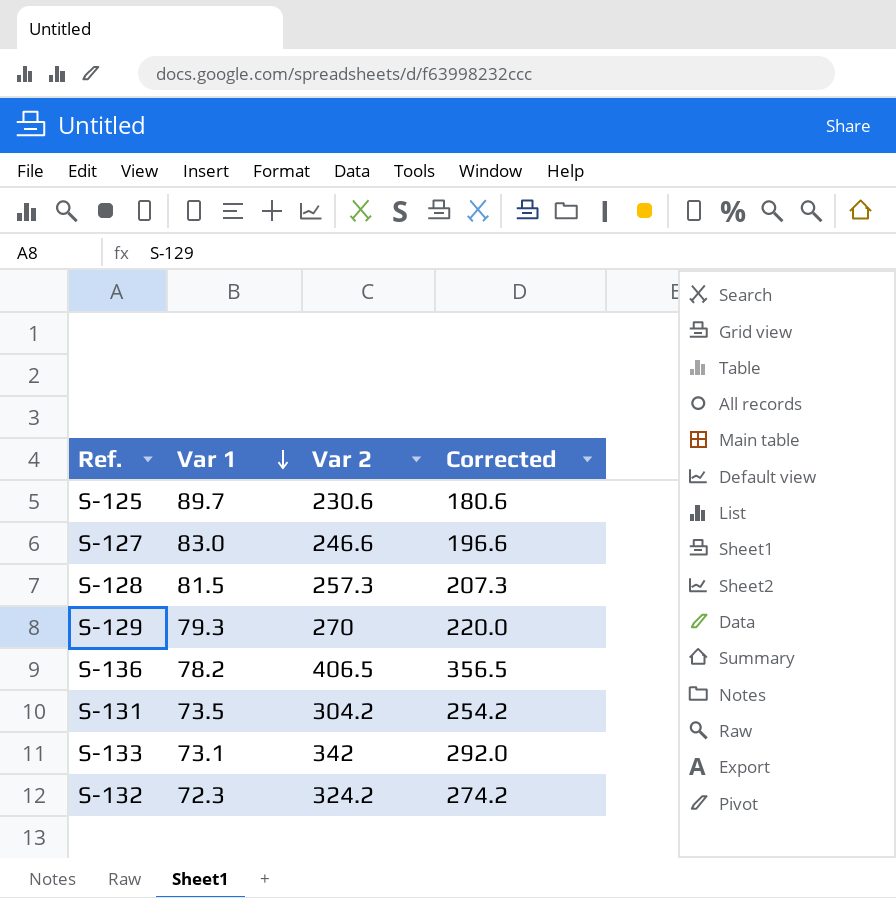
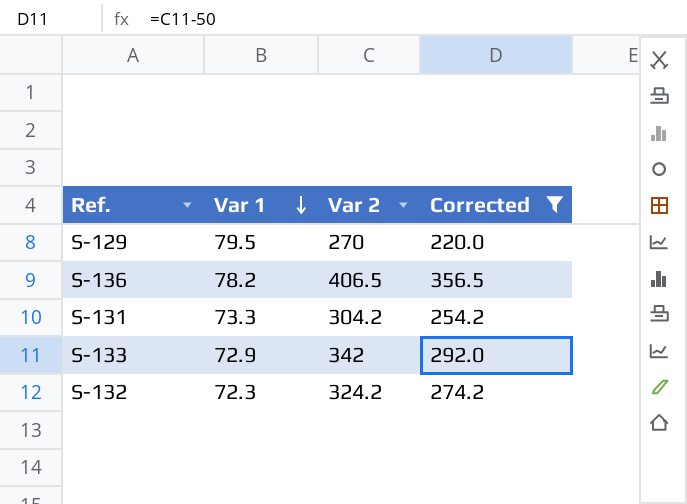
filter: none -> Corrected >= 220.0
S-129 | Var 1: 79.3 -> 79.5
S-131 | Var 1: 73.5 -> 73.3
S-133 | Var 1: 73.1 -> 72.9

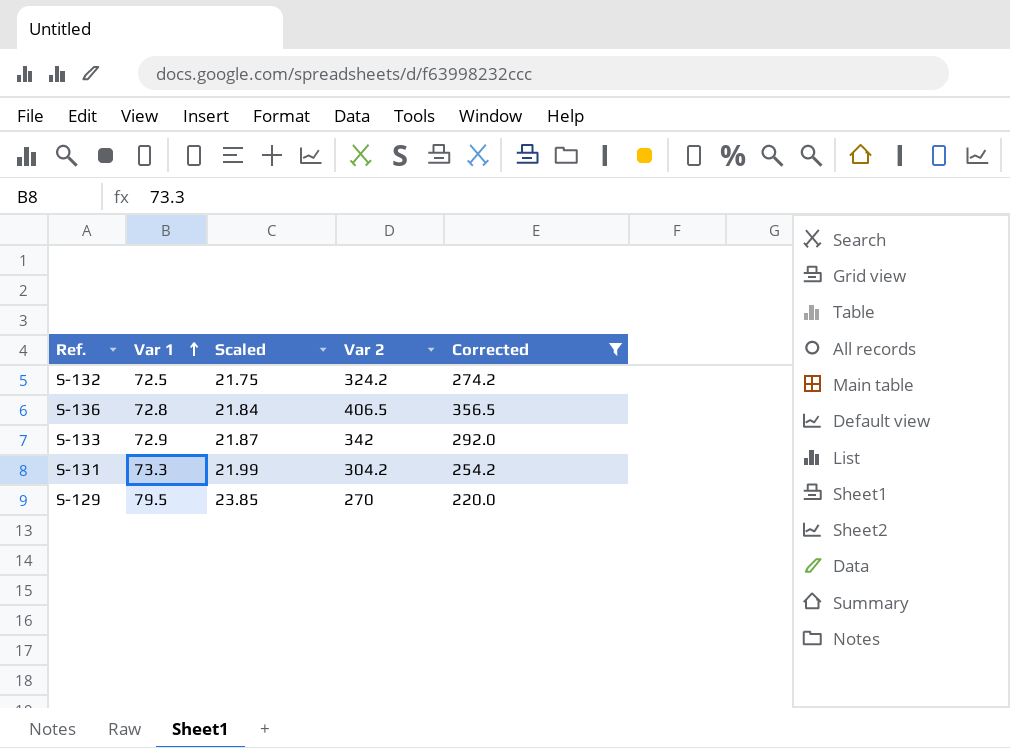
row order: Var 1 descending -> Var 1 ascending
column Scaled | formula: none -> [Var 1] * 0.3
S-132 | Var 1: 72.3 -> 72.5
S-136 | Var 1: 78.2 -> 72.8

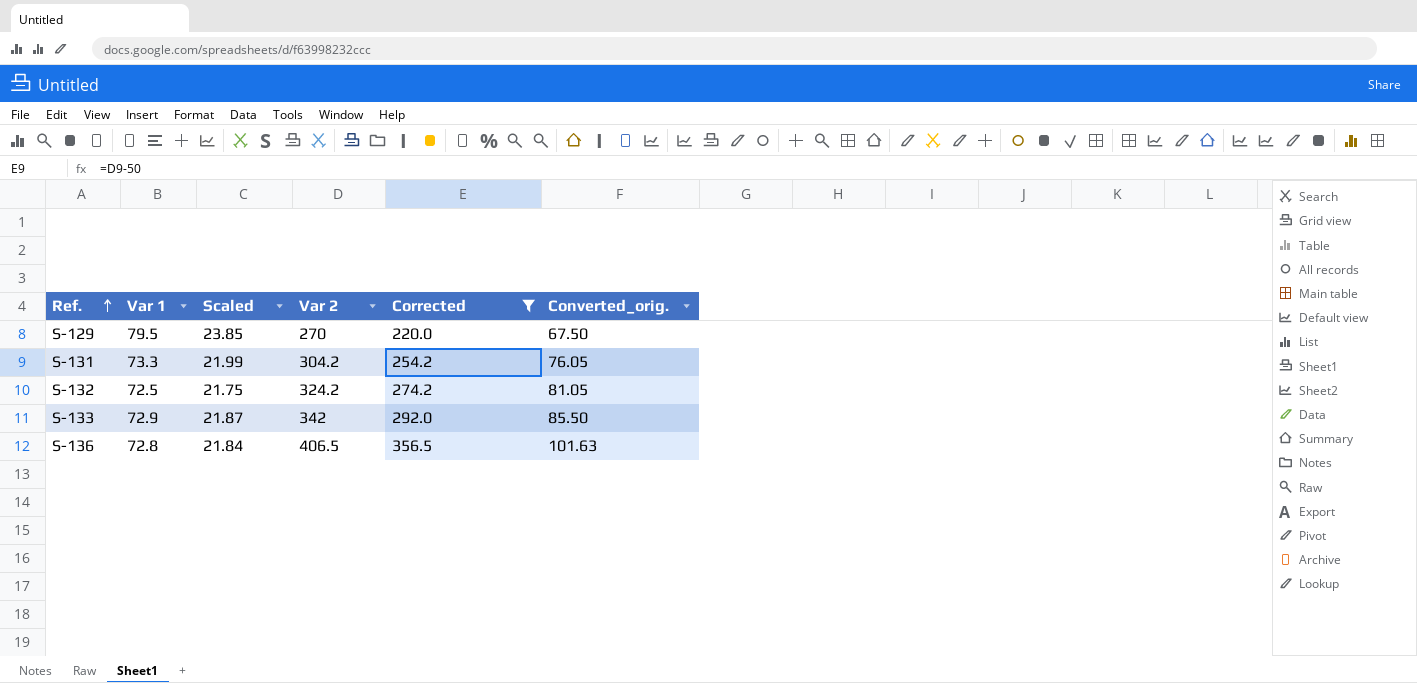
row order: Var 1 ascending -> Ref. ascending
column Converted_orig. | formula: none -> [Var 2] * 0.25

